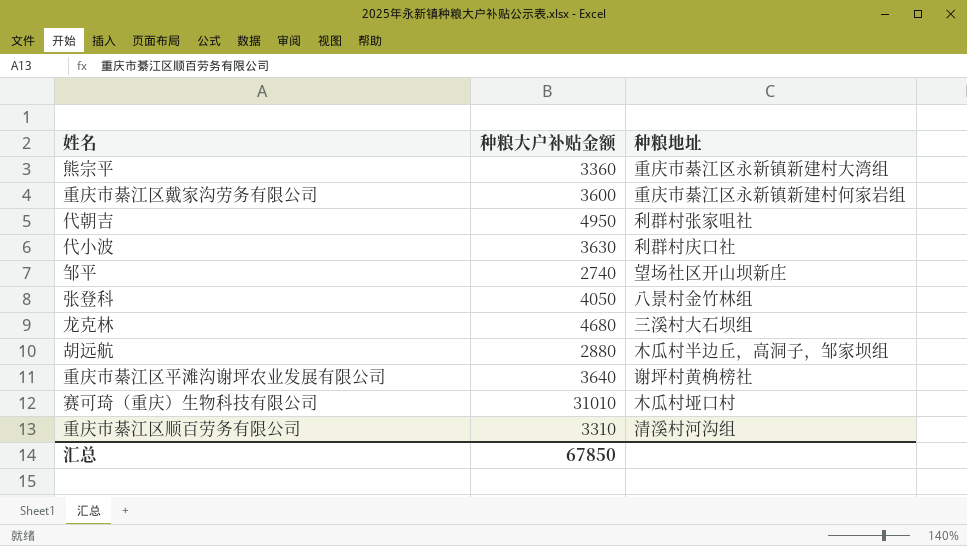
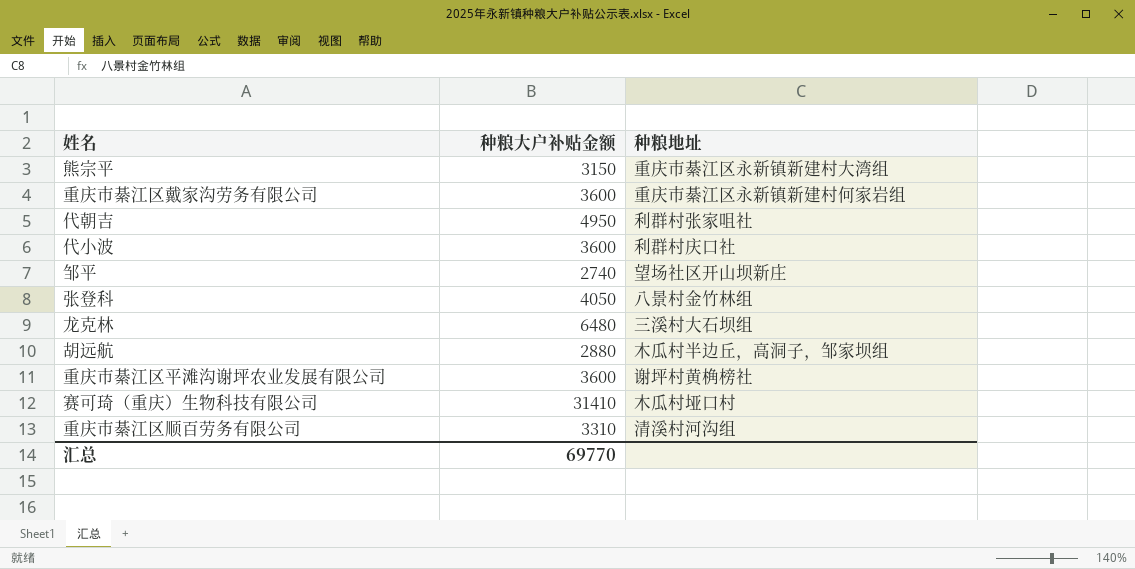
熊宗平 | 种粮大户补贴金额: 3360 -> 3150
代小波 | 种粮大户补贴金额: 3630 -> 3600
龙克林 | 种粮大户补贴金额: 4680 -> 6480
重庆市綦江区平滩沟谢坪农业发展有限公司 | 种粮大户补贴金额: 3640 -> 3600
赛可琦（重庆）生物科技有限公司 | 种粮大户补贴金额: 31010 -> 31410
汇总 | 种粮大户补贴金额: 67850 -> 69770

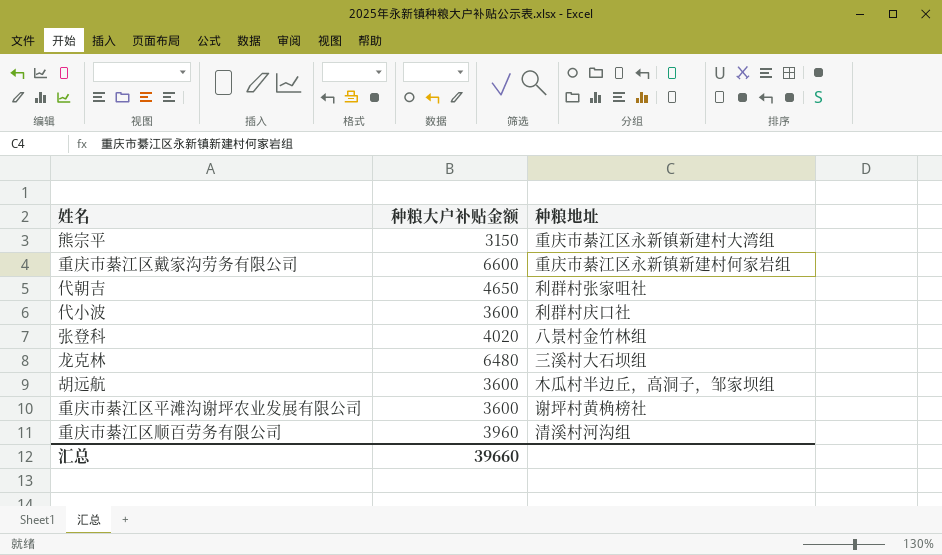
row 邹平: 2740 | 望场社区开山坝新庄 -> none
row 赛可琦（重庆）生物科技有限公司: 31410 | 木瓜村垭口村 -> none
重庆市綦江区戴家沟劳务有限公司 | 种粮大户补贴金额: 3600 -> 6600
代朝吉 | 种粮大户补贴金额: 4950 -> 4650
张登科 | 种粮大户补贴金额: 4050 -> 4020
胡远航 | 种粮大户补贴金额: 2880 -> 3600
重庆市綦江区顺百劳务有限公司 | 种粮大户补贴金额: 3310 -> 3960
汇总 | 种粮大户补贴金额: 69770 -> 39660

